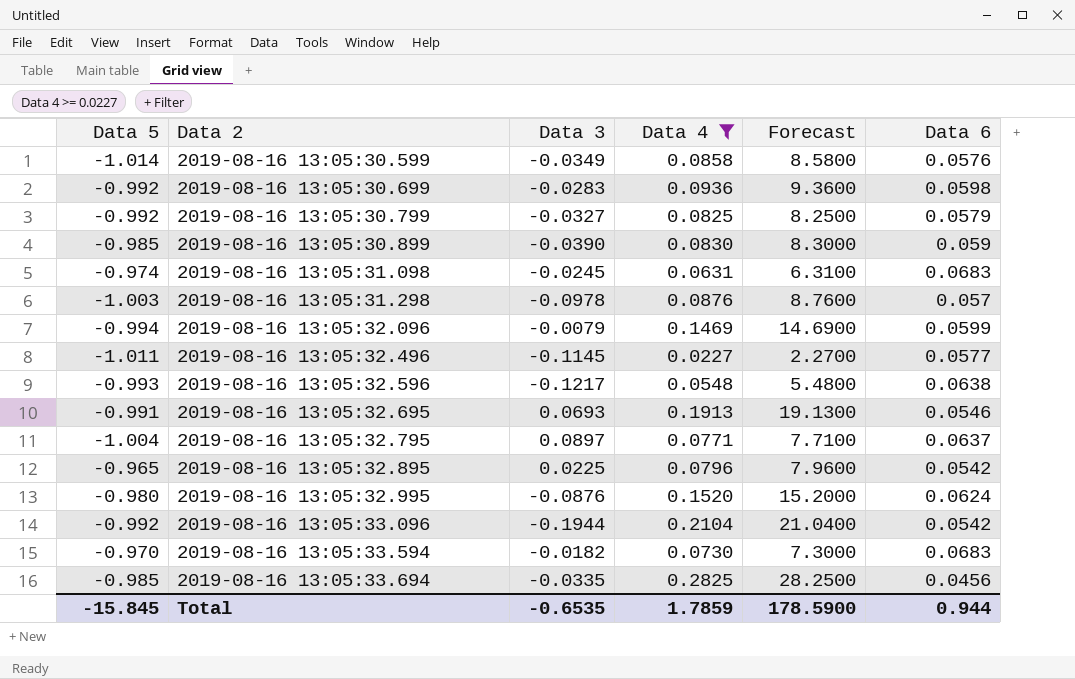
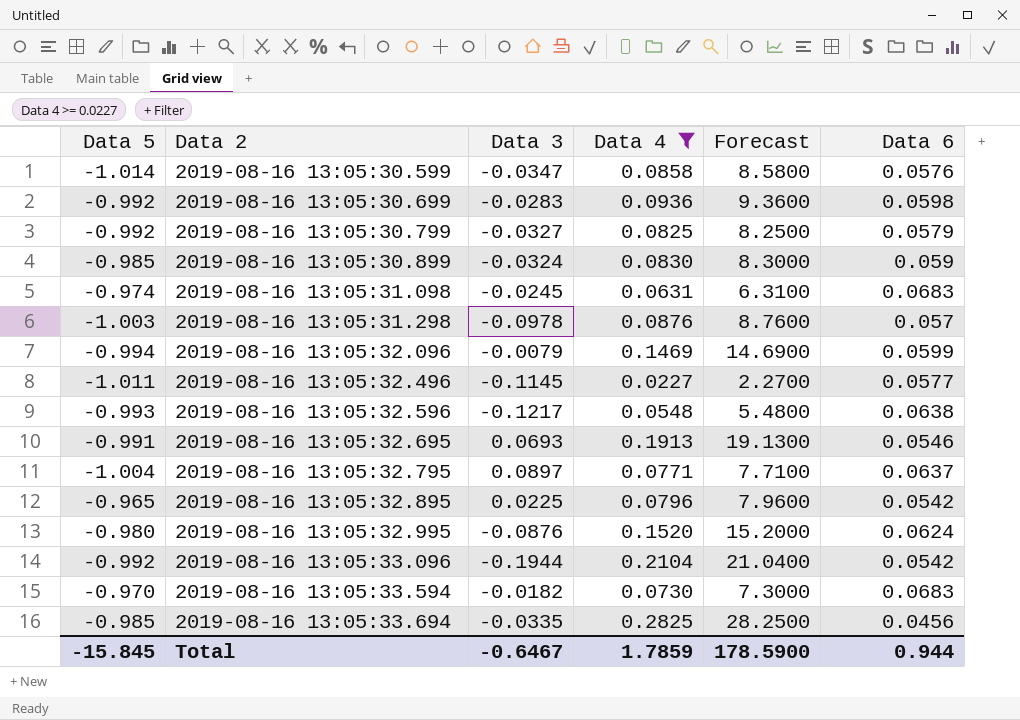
2019-08-16 13:05:30.599 | Data 3: -0.0349 -> -0.0347
2019-08-16 13:05:30.899 | Data 3: -0.0390 -> -0.0324
Total | Data 3: -0.6535 -> -0.6467

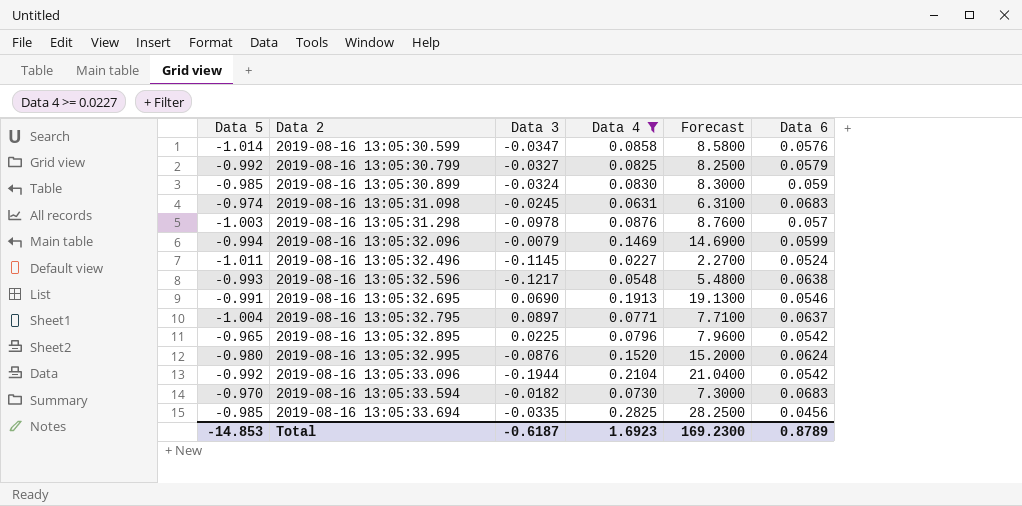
row 2019-08-16 13:05:30.699: -0.992 | -0.0283 | 0.0936 | 9.3600 | 0.0598 -> none
2019-08-16 13:05:32.496 | Data 6: 0.0577 -> 0.0524
2019-08-16 13:05:32.695 | Data 3: 0.0693 -> 0.0690
Total | Data 5: -15.845 -> -14.853
Total | Data 3: -0.6467 -> -0.6187
Total | Data 4: 1.7859 -> 1.6923
Total | Forecast: 178.5900 -> 169.2300
Total | Data 6: 0.944 -> 0.8789

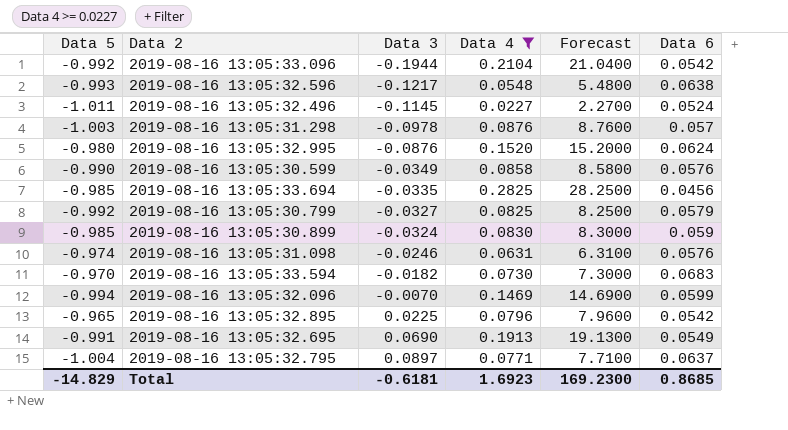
row order: Data 2 ascending -> Data 3 ascending
2019-08-16 13:05:30.599 | Data 5: -1.014 -> -0.990
2019-08-16 13:05:30.599 | Data 3: -0.0347 -> -0.0349
2019-08-16 13:05:31.098 | Data 3: -0.0245 -> -0.0246
2019-08-16 13:05:31.098 | Data 6: 0.0683 -> 0.0576
2019-08-16 13:05:32.096 | Data 3: -0.0079 -> -0.0070
2019-08-16 13:05:32.695 | Data 6: 0.0546 -> 0.0549
Total | Data 5: -14.853 -> -14.829
Total | Data 3: -0.6187 -> -0.6181
Total | Data 6: 0.8789 -> 0.8685

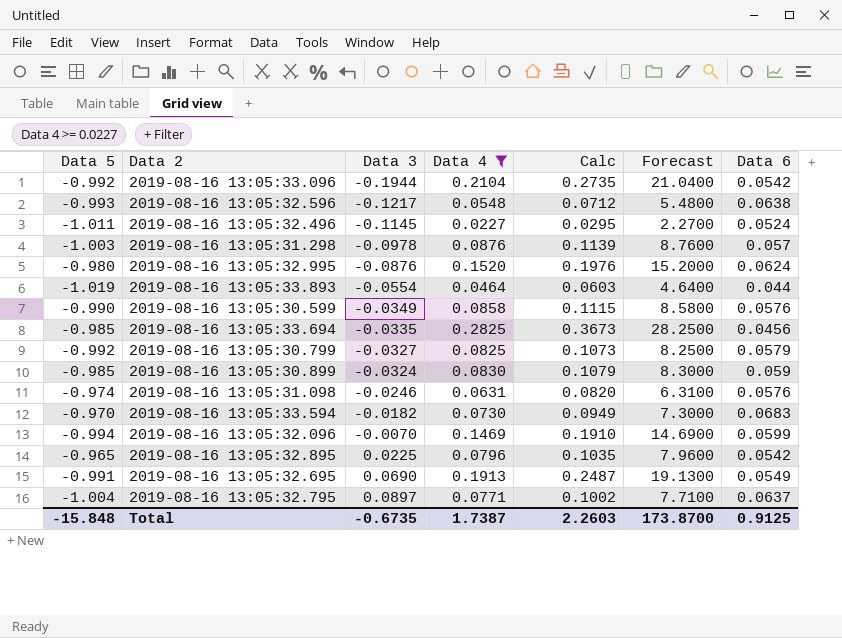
column Calc | formula: none -> [Data 4] * 1.3
row 2019-08-16 13:05:33.893: none -> -1.019 | -0.0554 | 0.0464 | 0.0603 | 4.6400 | 0.044
Total | Data 5: -14.829 -> -15.848
Total | Data 3: -0.6181 -> -0.6735
Total | Data 4: 1.6923 -> 1.7387
Total | Forecast: 169.2300 -> 173.8700
Total | Data 6: 0.8685 -> 0.9125

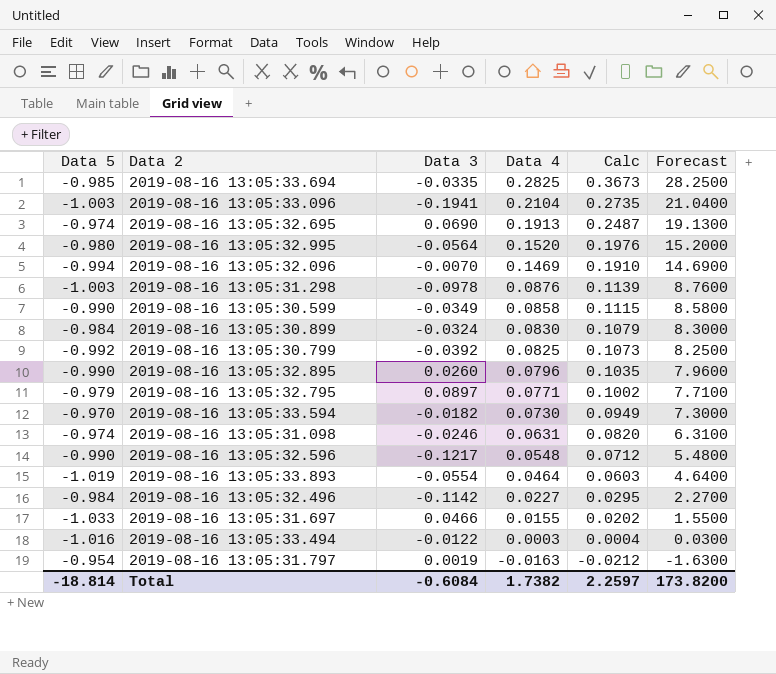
filter: Data 4 >= 0.0227 -> none
row order: Data 3 ascending -> Data 4 descending
column Data 6 | position: 7 -> none
2019-08-16 13:05:33.096 | Data 5: -0.992 -> -1.003
2019-08-16 13:05:33.096 | Data 3: -0.1944 -> -0.1941
2019-08-16 13:05:32.695 | Data 5: -0.991 -> -0.974
2019-08-16 13:05:32.995 | Data 3: -0.0876 -> -0.0564
2019-08-16 13:05:30.899 | Data 5: -0.985 -> -0.984
2019-08-16 13:05:30.799 | Data 3: -0.0327 -> -0.0392
2019-08-16 13:05:32.895 | Data 5: -0.965 -> -0.990
2019-08-16 13:05:32.895 | Data 3: 0.0225 -> 0.0260
2019-08-16 13:05:32.795 | Data 5: -1.004 -> -0.979
2019-08-16 13:05:32.596 | Data 5: -0.993 -> -0.990
2019-08-16 13:05:32.496 | Data 5: -1.011 -> -0.984
2019-08-16 13:05:32.496 | Data 3: -0.1145 -> -0.1142
Total | Data 5: -15.848 -> -18.814
Total | Data 3: -0.6735 -> -0.6084
Total | Data 4: 1.7387 -> 1.7382
Total | Calc: 2.2603 -> 2.2597
Total | Forecast: 173.8700 -> 173.8200

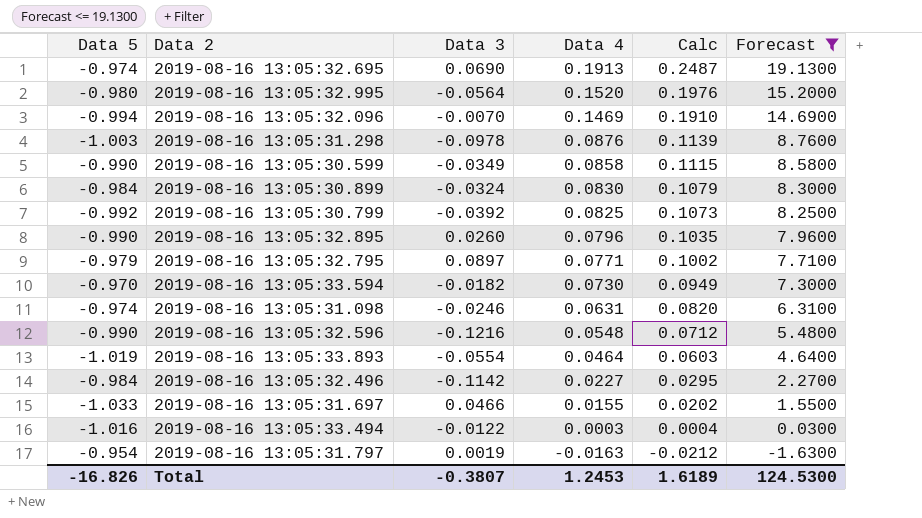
filter: none -> Forecast <= 19.1300
2019-08-16 13:05:32.596 | Data 3: -0.1217 -> -0.1216
Total | Data 5: -18.814 -> -16.826
Total | Data 3: -0.6084 -> -0.3807
Total | Data 4: 1.7382 -> 1.2453
Total | Calc: 2.2597 -> 1.6189
Total | Forecast: 173.8200 -> 124.5300

